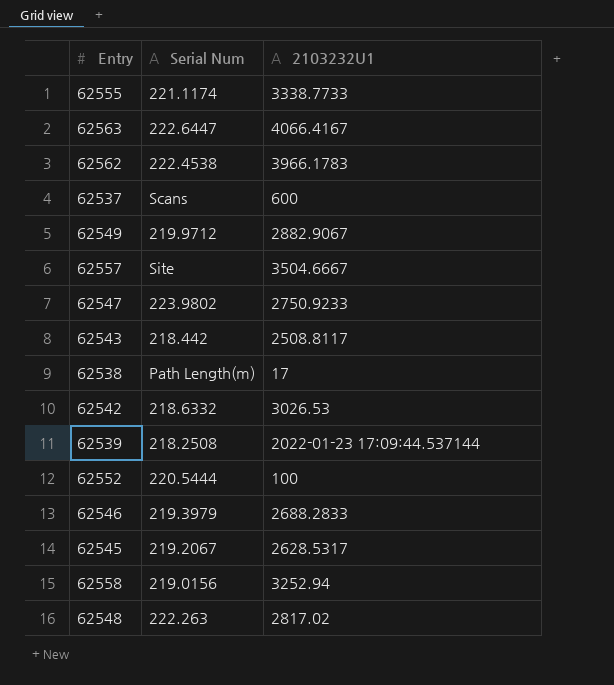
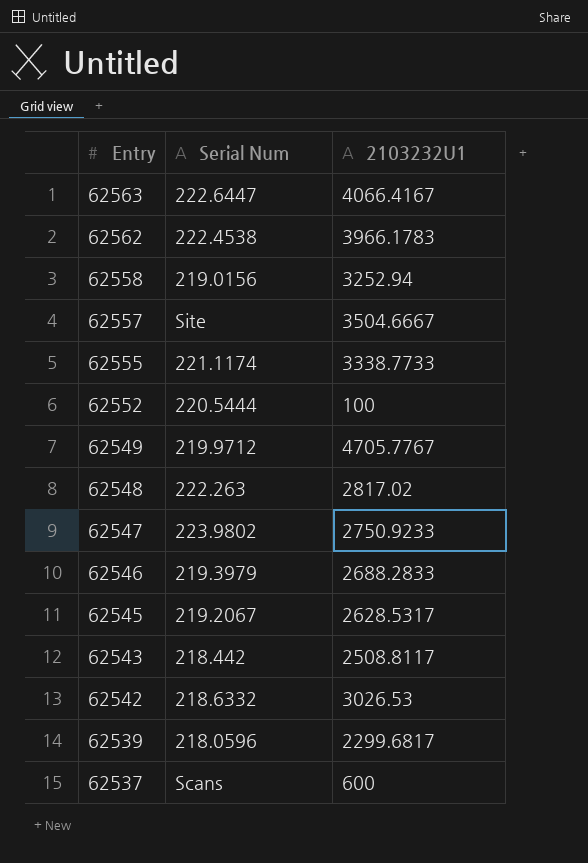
row order: none -> Entry descending
row 62538: Path Length(m) | 17 -> none
62549 | 2103232U1: 2882.9067 -> 4705.7767
62539 | Serial Num: 218.2508 -> 218.0596
62539 | 2103232U1: 2022-01-23 17:09:44.537144 -> 2299.6817

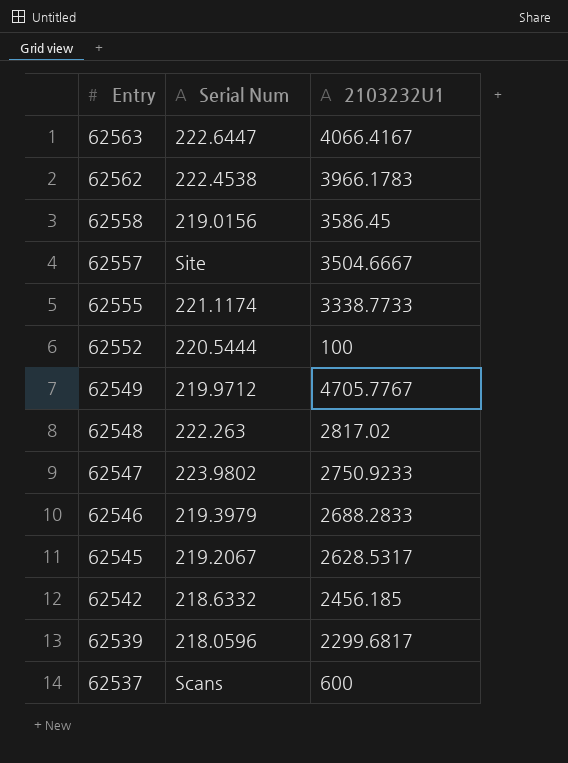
row 62543: 218.442 | 2508.8117 -> none
62558 | 2103232U1: 3252.94 -> 3586.45
62542 | 2103232U1: 3026.53 -> 2456.185

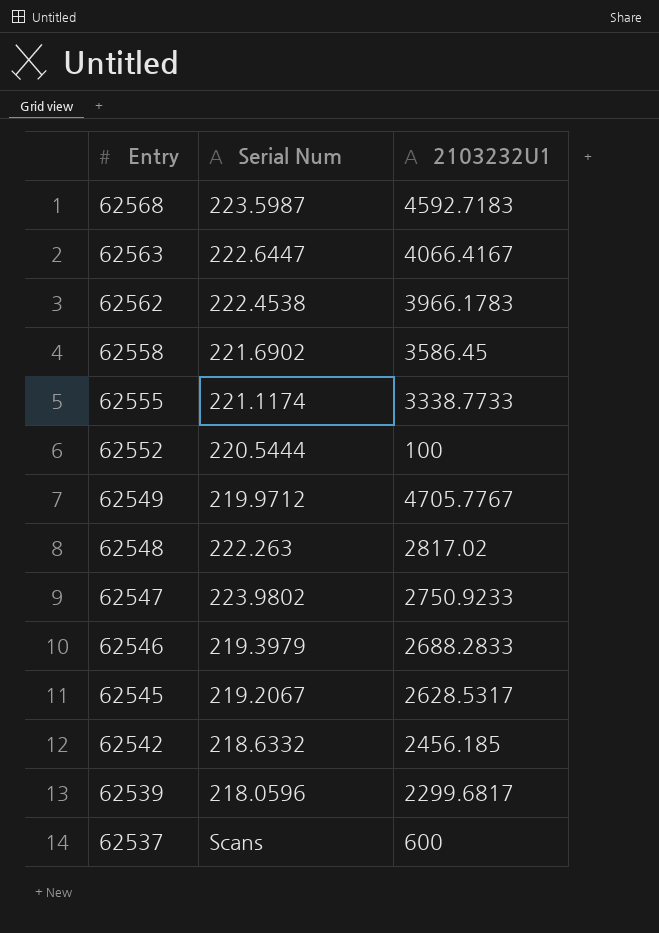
row 62557: Site | 3504.6667 -> none
row 62568: none -> 223.5987 | 4592.7183
62558 | Serial Num: 219.0156 -> 221.6902

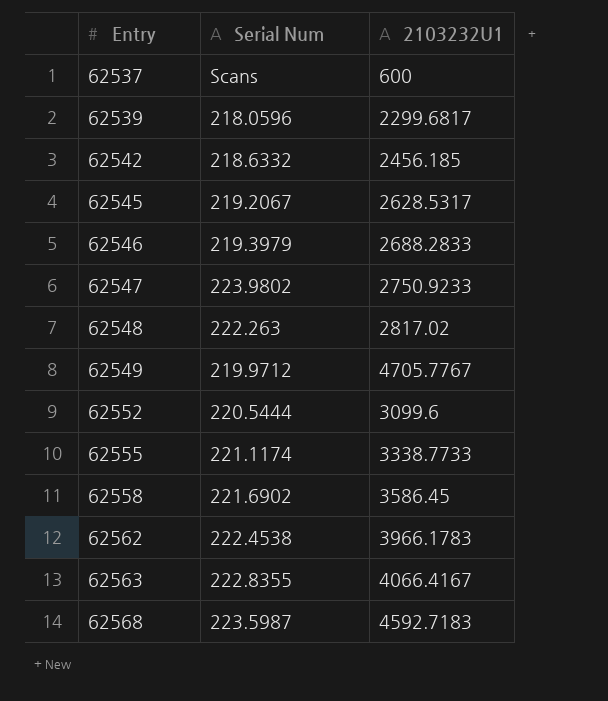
row order: Entry descending -> Entry ascending
62552 | 2103232U1: 100 -> 3099.6
62563 | Serial Num: 222.6447 -> 222.8355

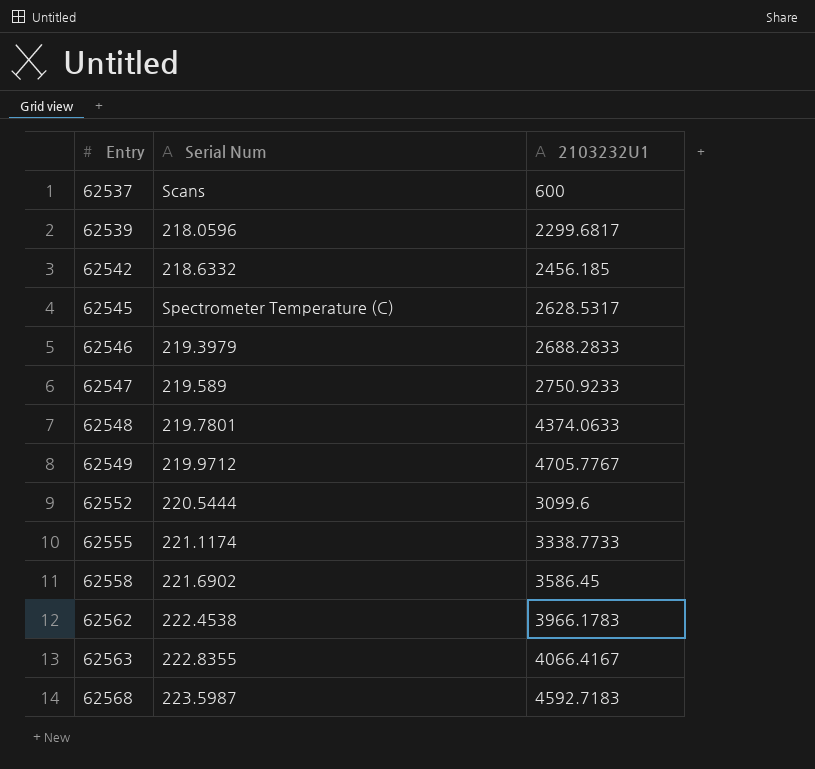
62545 | Serial Num: 219.2067 -> Spectrometer Temperature (C)
62547 | Serial Num: 223.9802 -> 219.589
62548 | Serial Num: 222.263 -> 219.7801
62548 | 2103232U1: 2817.02 -> 4374.0633

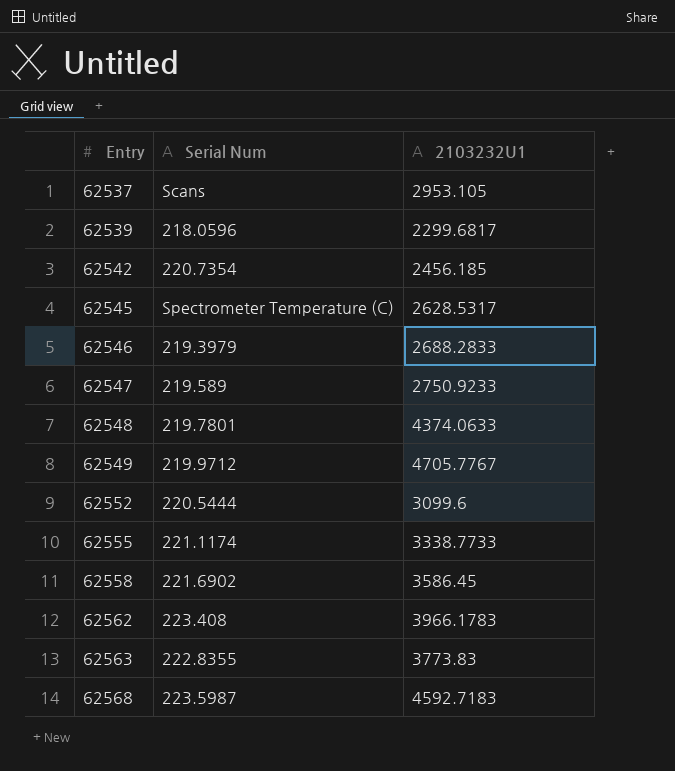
62537 | 2103232U1: 600 -> 2953.105
62542 | Serial Num: 218.6332 -> 220.7354
62562 | Serial Num: 222.4538 -> 223.408
62563 | 2103232U1: 4066.4167 -> 3773.83

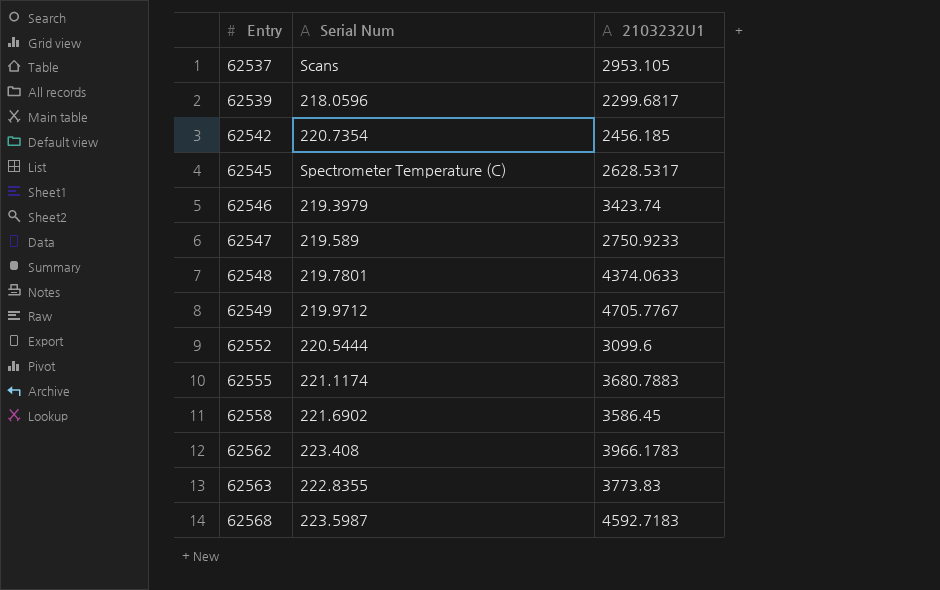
62546 | 2103232U1: 2688.2833 -> 3423.74
62555 | 2103232U1: 3338.7733 -> 3680.7883

